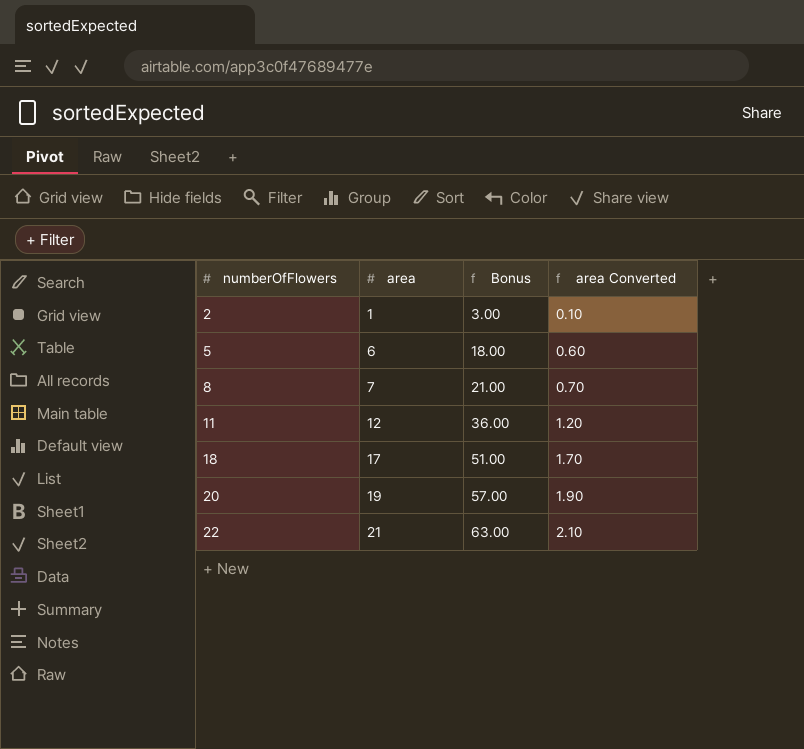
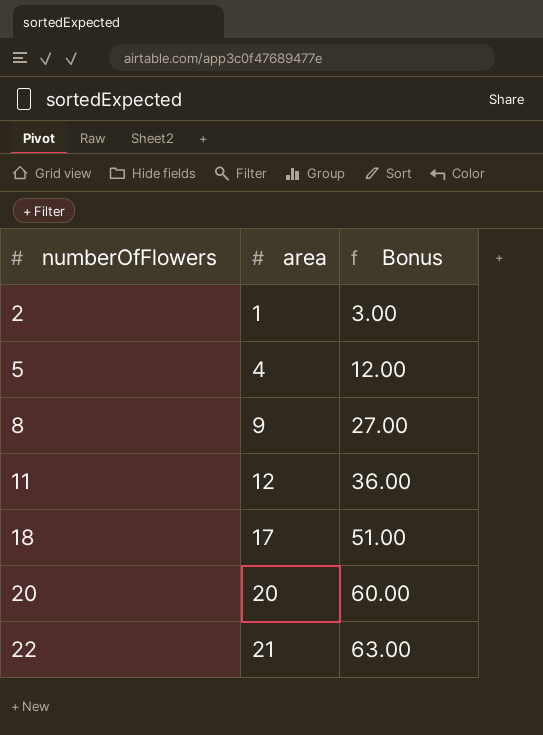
column area Converted | formula: [area] * 0.1 -> none
5 | area: 6 -> 4
5 | Bonus: 18.00 -> 12.00
8 | area: 7 -> 9
8 | Bonus: 21.00 -> 27.00
20 | area: 19 -> 20
20 | Bonus: 57.00 -> 60.00

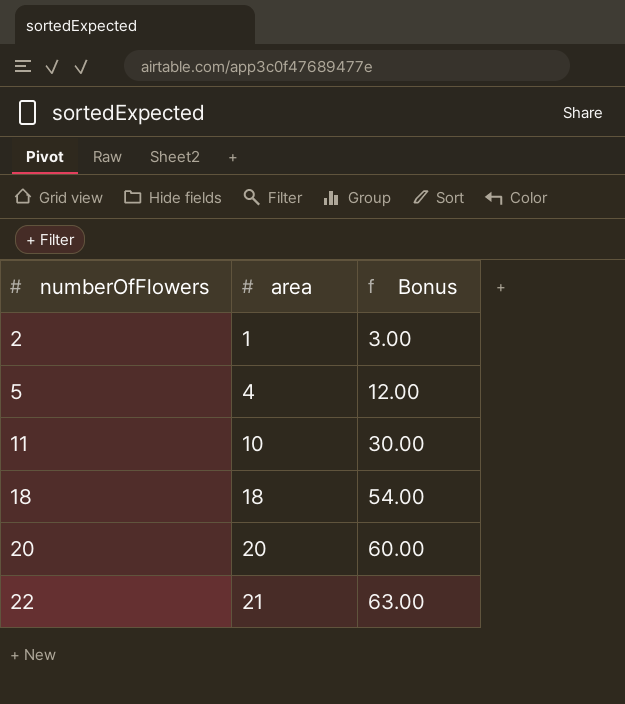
row 8: 9 | 27.00 -> none
11 | area: 12 -> 10
11 | Bonus: 36.00 -> 30.00
18 | area: 17 -> 18
18 | Bonus: 51.00 -> 54.00

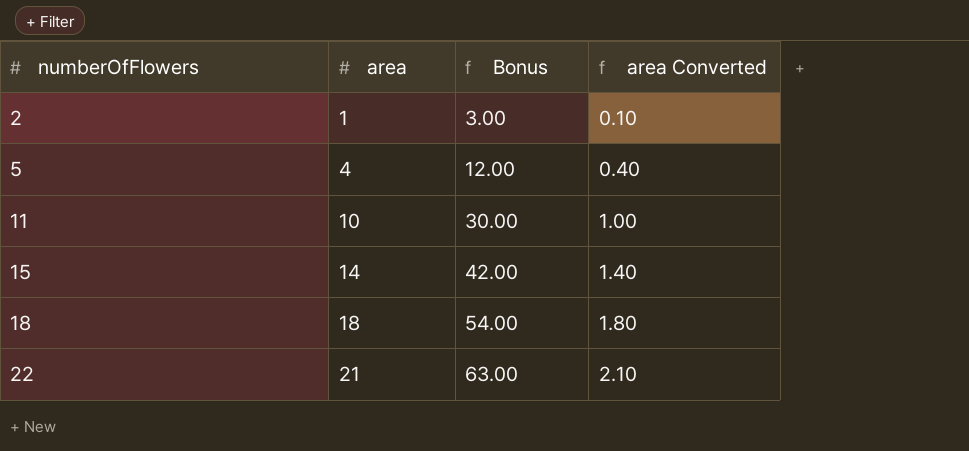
column area Converted | formula: none -> [area] * 0.1
row 20: 20 | 60.00 -> none
row 15: none -> 14 | 42.00 | 1.40

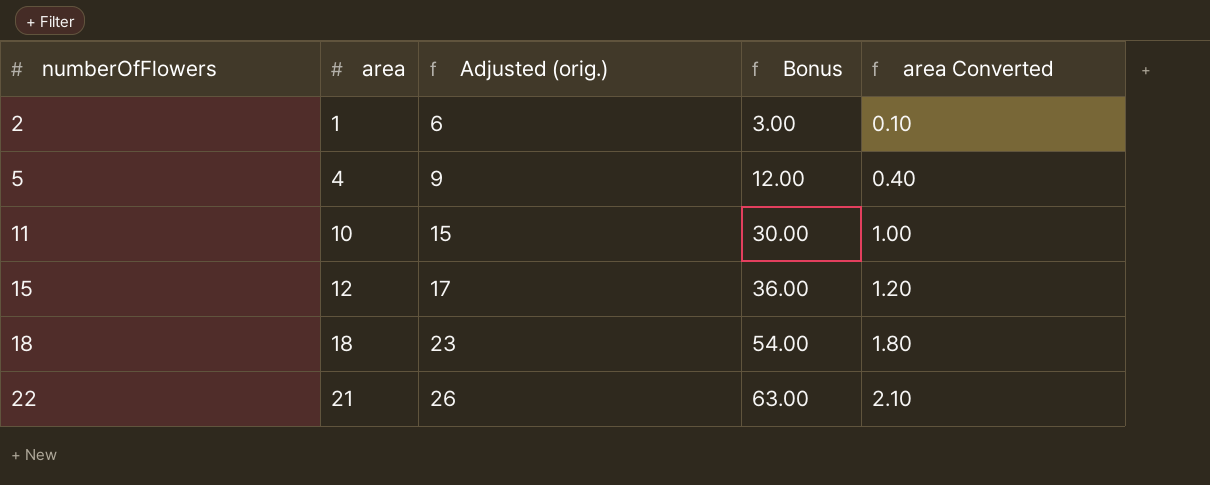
column Adjusted (orig.) | formula: none -> [area] + 5
15 | area: 14 -> 12
15 | Bonus: 42.00 -> 36.00
15 | area Converted: 1.40 -> 1.20

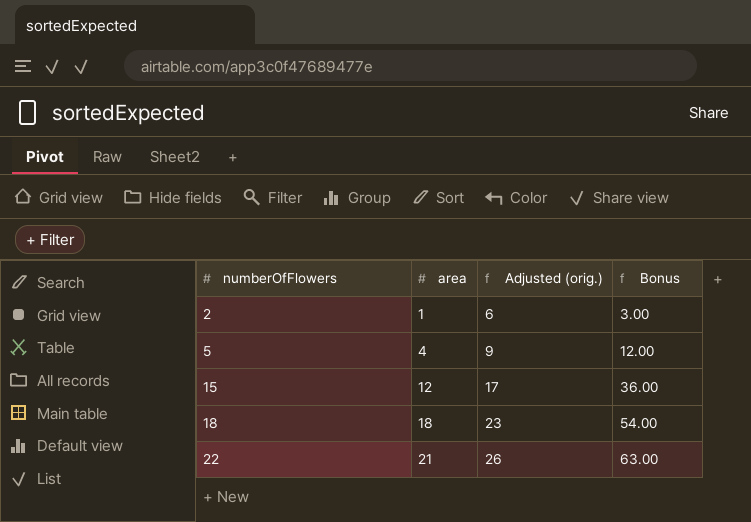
column area Converted | formula: [area] * 0.1 -> none
row 11: 10 | 15 | 30.00 | 1.00 -> none

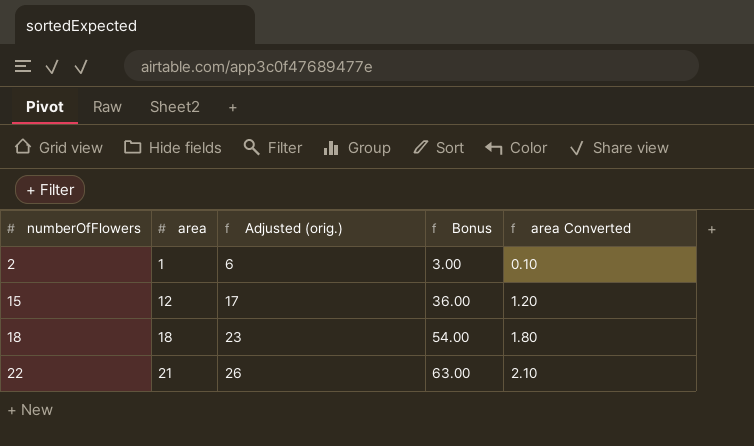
column area Converted | formula: none -> [area] * 0.1
row 5: 4 | 9 | 12.00 -> none

